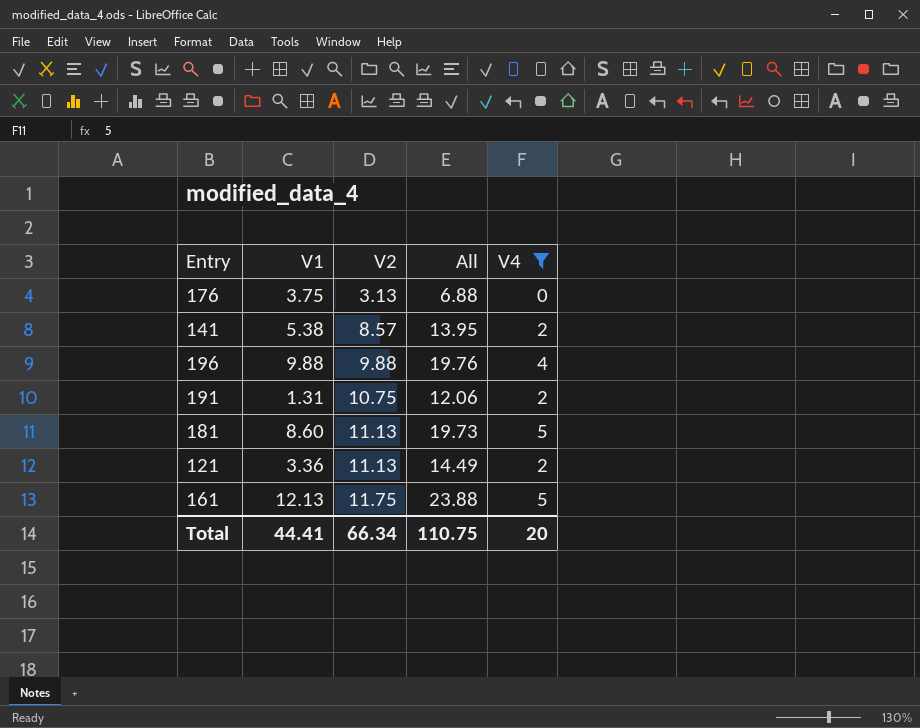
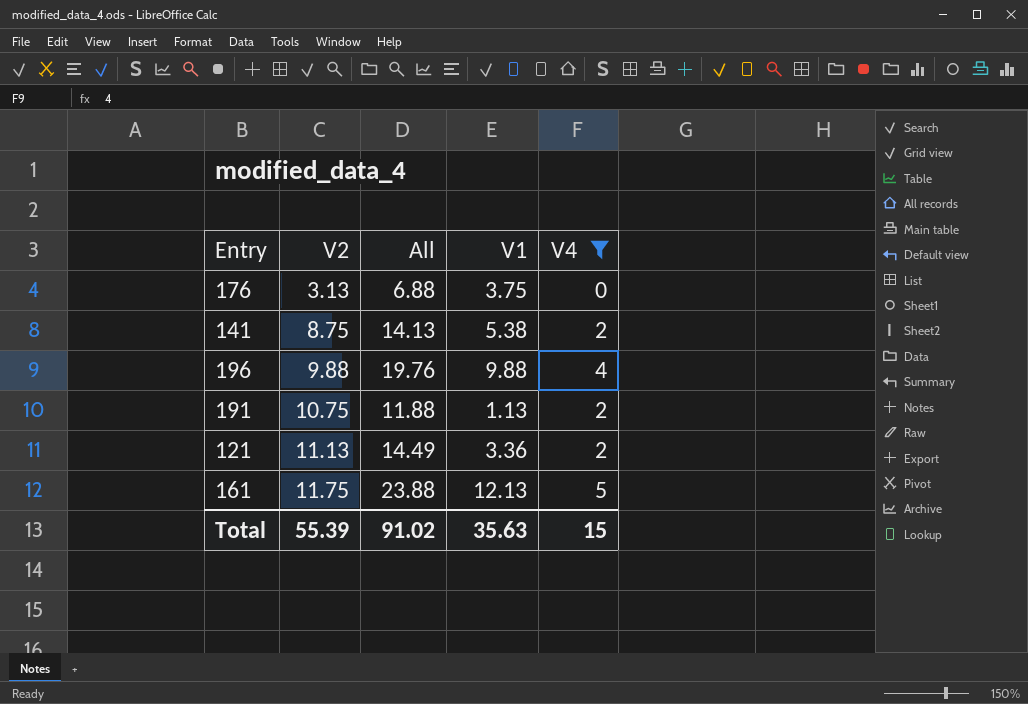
column V1 | position: 2 -> 4
row 181: 8.60 | 11.13 | 19.73 | 5 -> none
141 | V2: 8.57 -> 8.75
141 | All: 13.95 -> 14.13
191 | All: 12.06 -> 11.88
191 | V1: 1.31 -> 1.13
Total | V2: 66.34 -> 55.39
Total | All: 110.75 -> 91.02
Total | V1: 44.41 -> 35.63
Total | V4: 20 -> 15

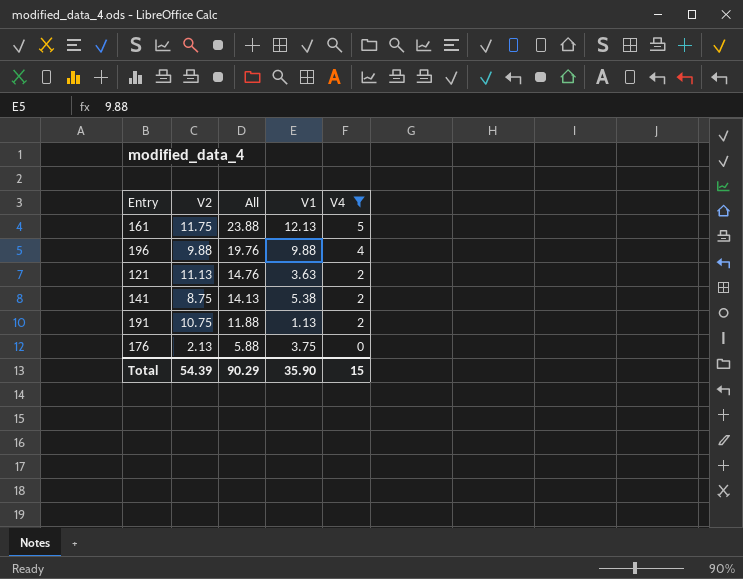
row order: V2 ascending -> All descending
121 | All: 14.49 -> 14.76
121 | V1: 3.36 -> 3.63
176 | V2: 3.13 -> 2.13
176 | All: 6.88 -> 5.88
Total | V2: 55.39 -> 54.39
Total | All: 91.02 -> 90.29
Total | V1: 35.63 -> 35.90

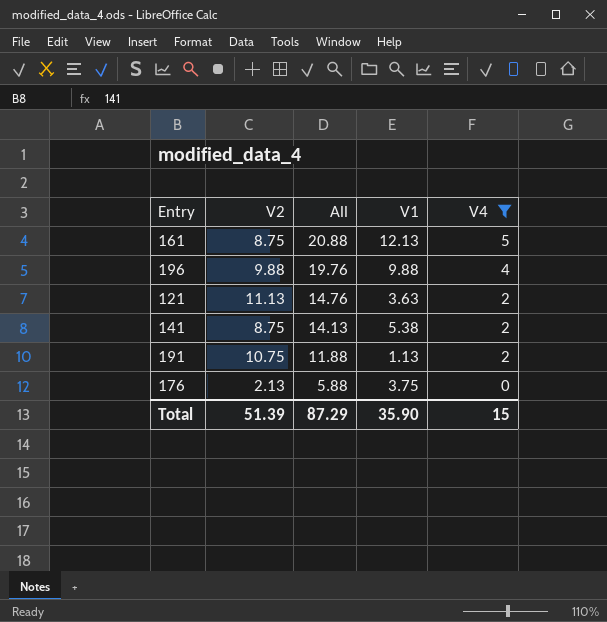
161 | V2: 11.75 -> 8.75
161 | All: 23.88 -> 20.88
Total | V2: 54.39 -> 51.39
Total | All: 90.29 -> 87.29

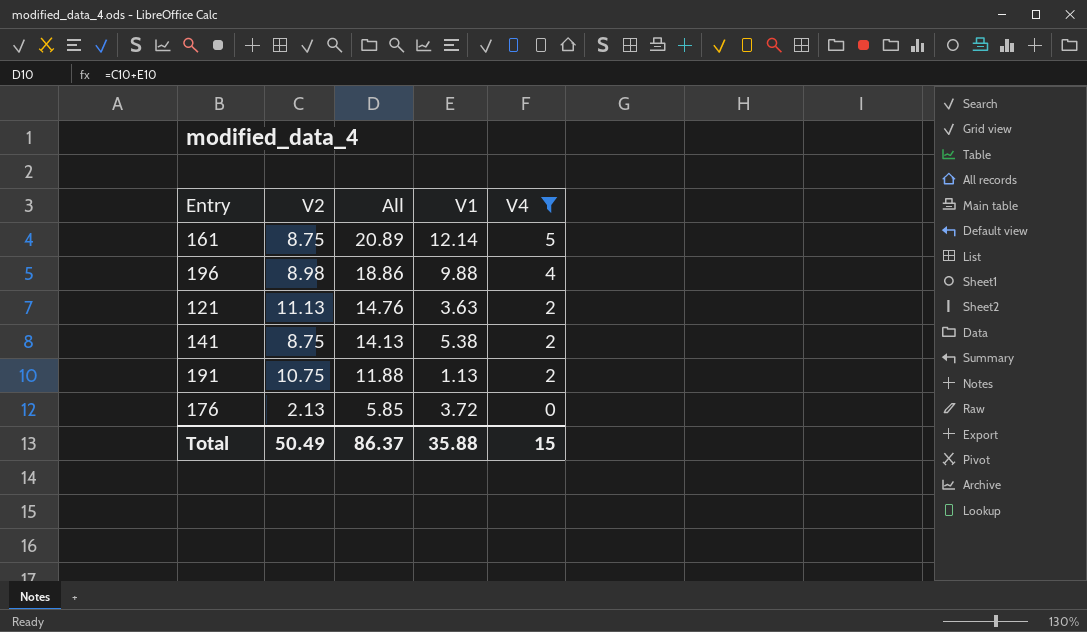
161 | All: 20.88 -> 20.89
161 | V1: 12.13 -> 12.14
196 | V2: 9.88 -> 8.98
196 | All: 19.76 -> 18.86
176 | All: 5.88 -> 5.85
176 | V1: 3.75 -> 3.72
Total | V2: 51.39 -> 50.49
Total | All: 87.29 -> 86.37
Total | V1: 35.90 -> 35.88

